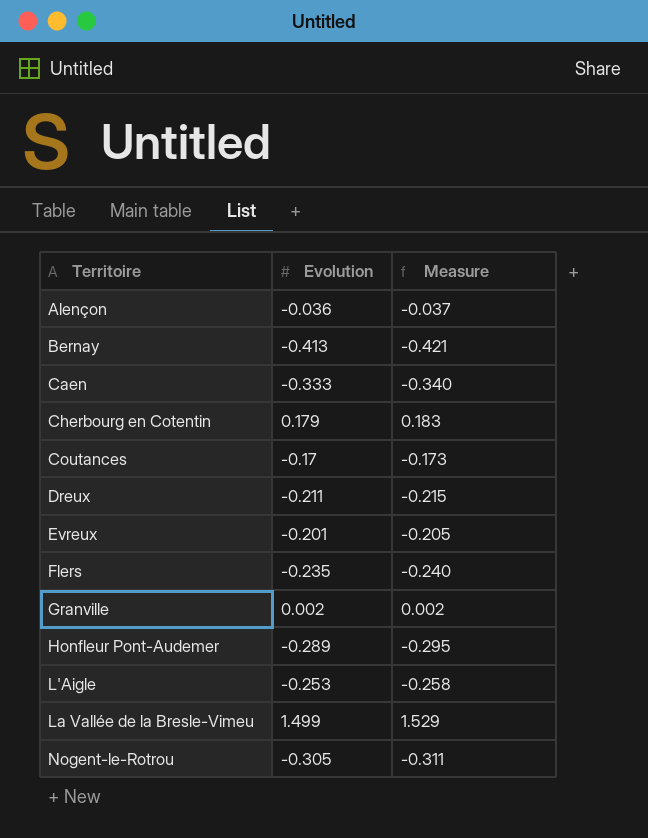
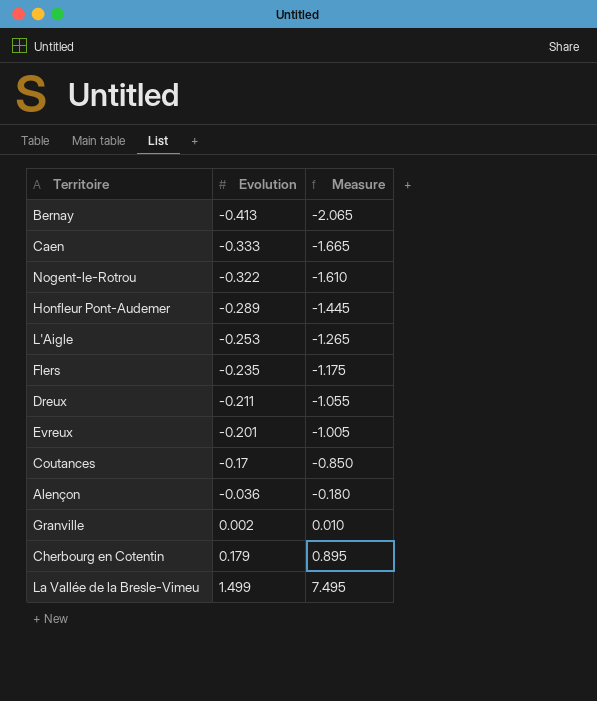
row order: Territoire ascending -> Evolution ascending
column Measure | formula: [Evolution] * 1.02 -> [Evolution] * 5
Nogent-le-Rotrou | Evolution: -0.305 -> -0.322

